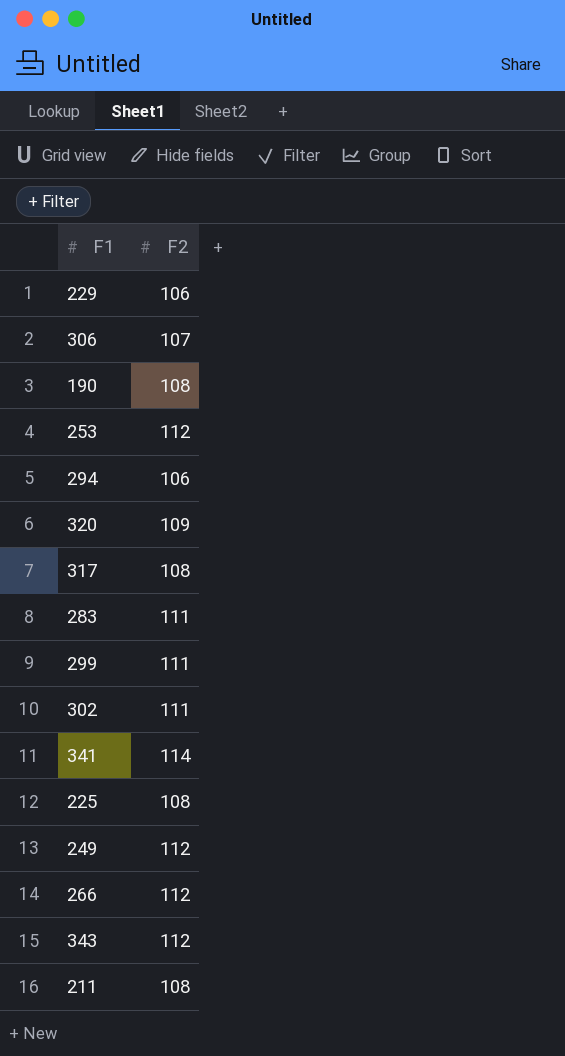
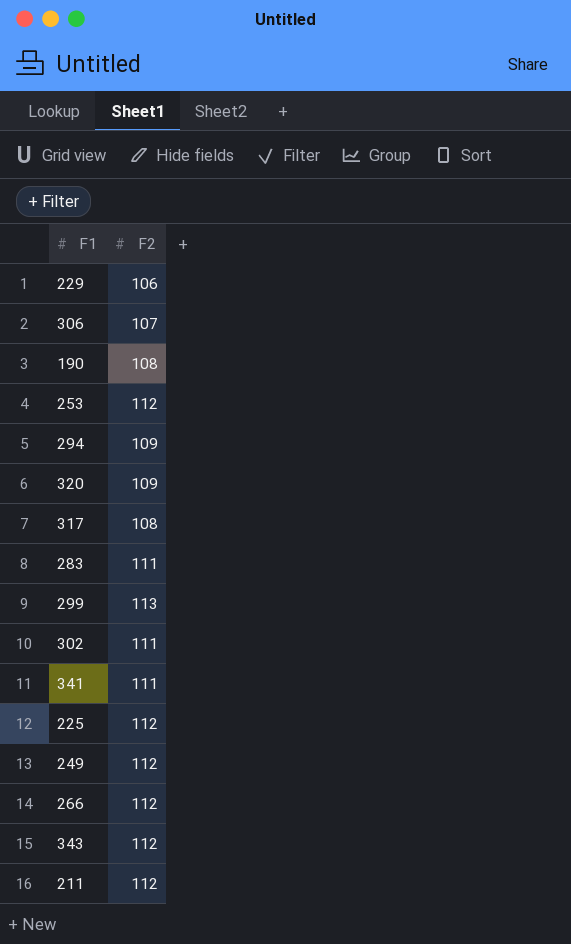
294 | F2: 106 -> 109
299 | F2: 111 -> 113
341 | F2: 114 -> 111
225 | F2: 108 -> 112
211 | F2: 108 -> 112

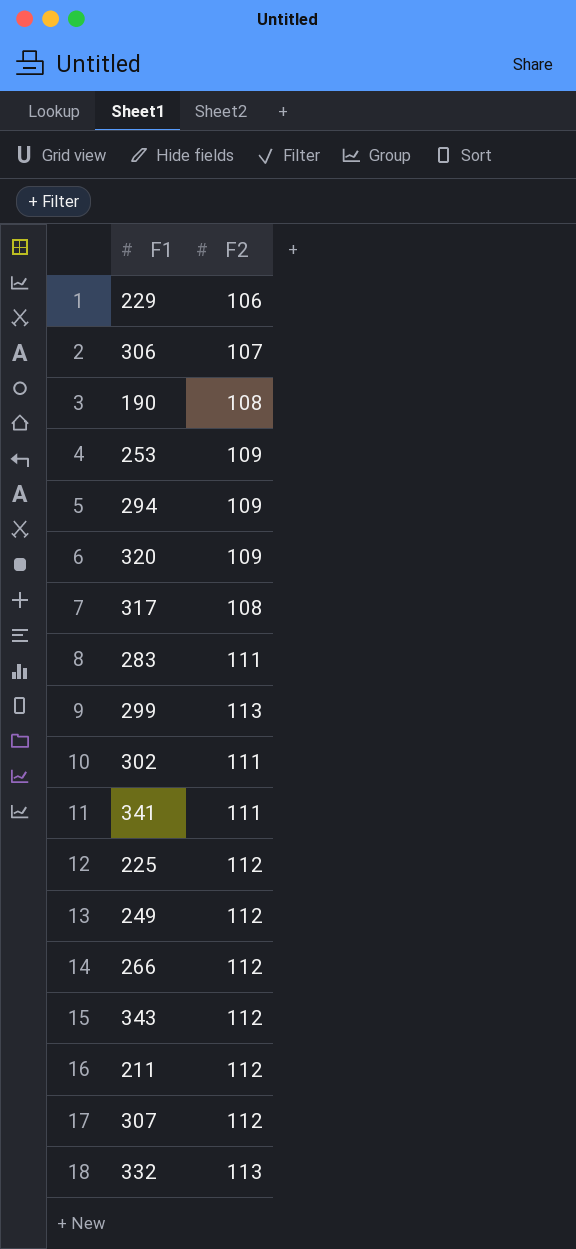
253 | F2: 112 -> 109
row 307: none -> 112
row 332: none -> 113

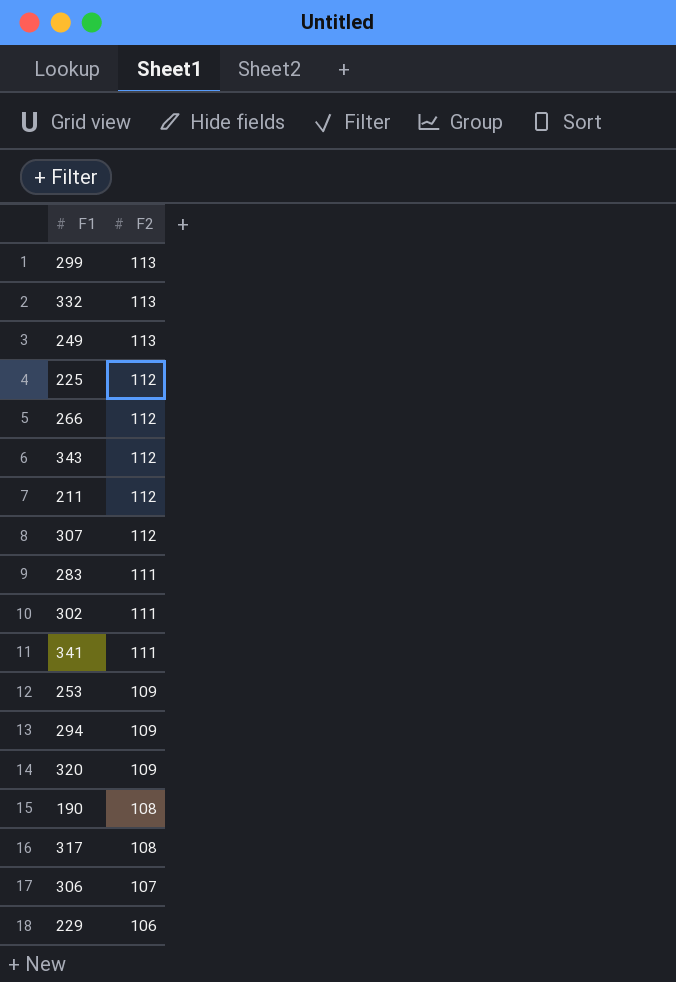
row order: none -> F2 descending
249 | F2: 112 -> 113

